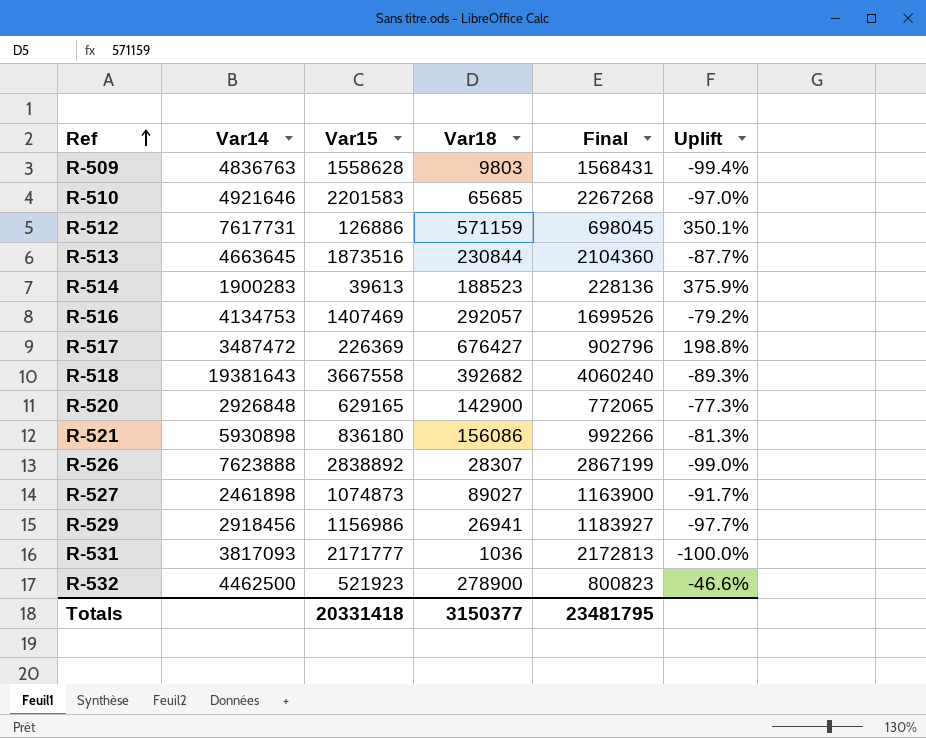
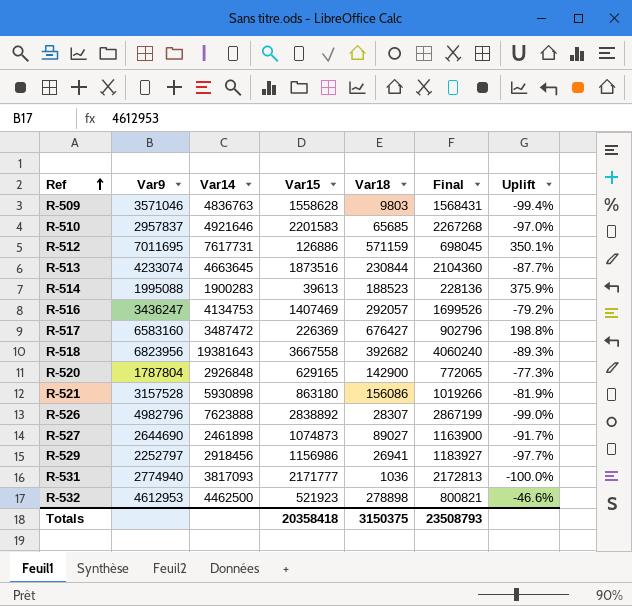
column Var9 | position: none -> 2
R-521 | Var15: 836180 -> 863180
R-521 | Final: 992266 -> 1019266
R-521 | Uplift: -81.3% -> -81.9%
R-532 | Var18: 278900 -> 278898
R-532 | Final: 800823 -> 800821
Totals | Var15: 20331418 -> 20358418
Totals | Var18: 3150377 -> 3150375
Totals | Final: 23481795 -> 23508793

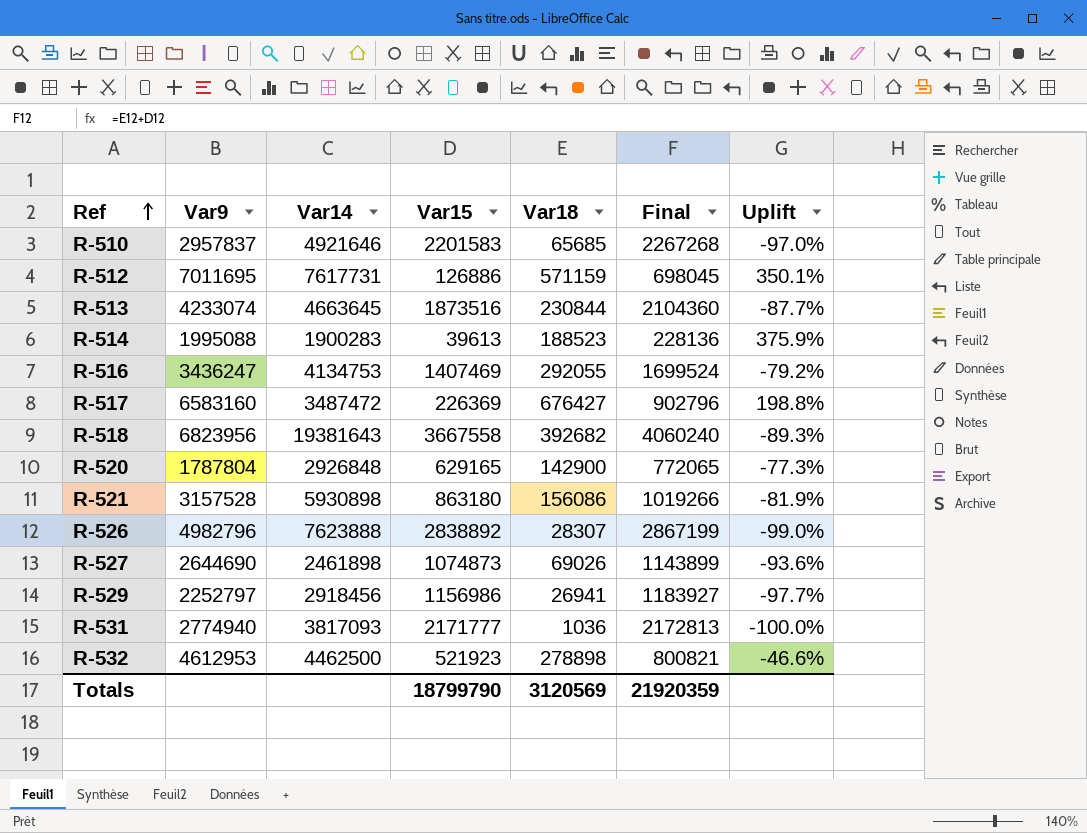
row R-509: 3571046 | 4836763 | 1558628 | 9803 | 1568431 | -99.4% -> none
R-516 | Var18: 292057 -> 292055
R-516 | Final: 1699526 -> 1699524
R-527 | Var18: 89027 -> 69026
R-527 | Final: 1163900 -> 1143899
R-527 | Uplift: -91.7% -> -93.6%
Totals | Var15: 20358418 -> 18799790
Totals | Var18: 3150375 -> 3120569
Totals | Final: 23508793 -> 21920359

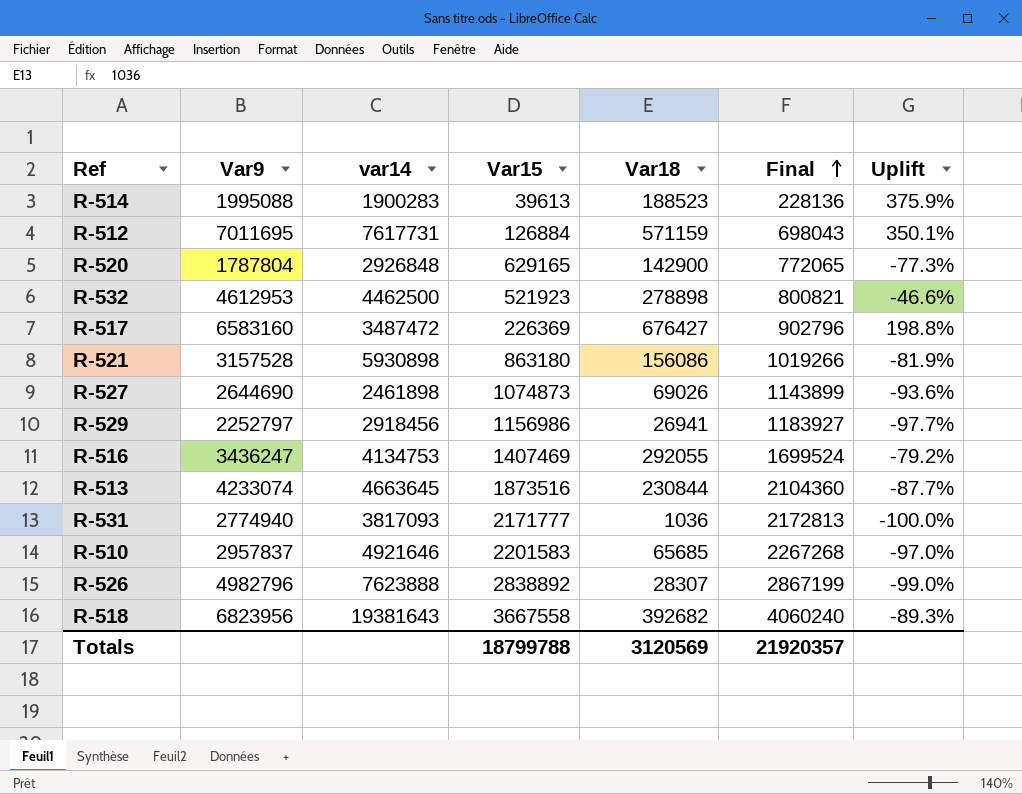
row order: Ref ascending -> Final ascending
column name: Var14 -> var14
R-512 | Var15: 126886 -> 126884
R-512 | Final: 698045 -> 698043
Totals | Var15: 18799790 -> 18799788
Totals | Final: 21920359 -> 21920357

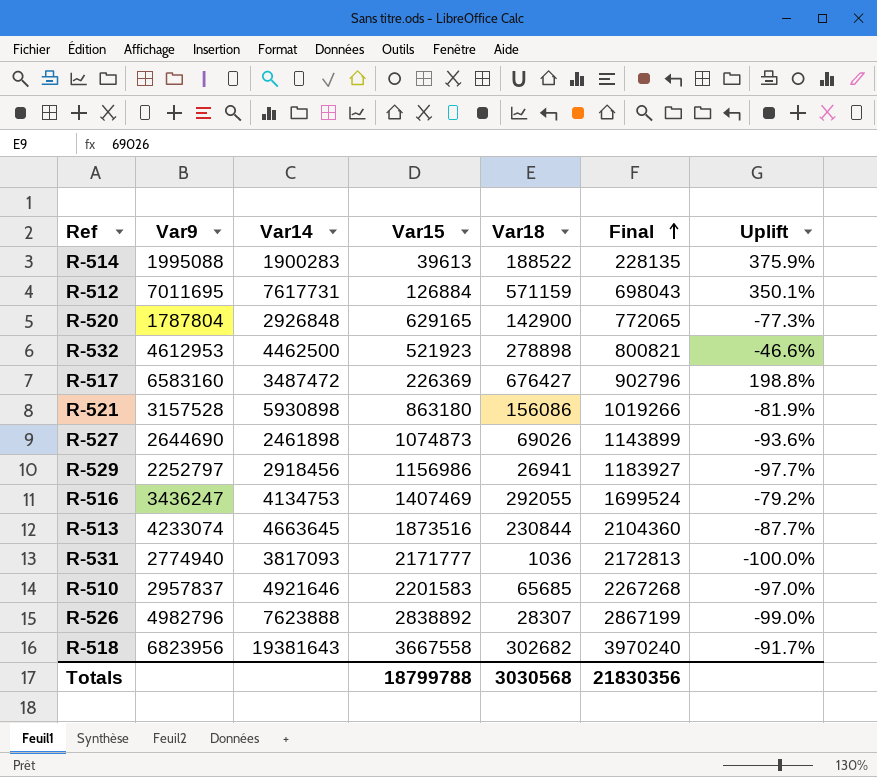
column name: var14 -> Var14
R-514 | Var18: 188523 -> 188522
R-514 | Final: 228136 -> 228135
R-518 | Var18: 392682 -> 302682
R-518 | Final: 4060240 -> 3970240
R-518 | Uplift: -89.3% -> -91.7%
Totals | Var18: 3120569 -> 3030568
Totals | Final: 21920357 -> 21830356

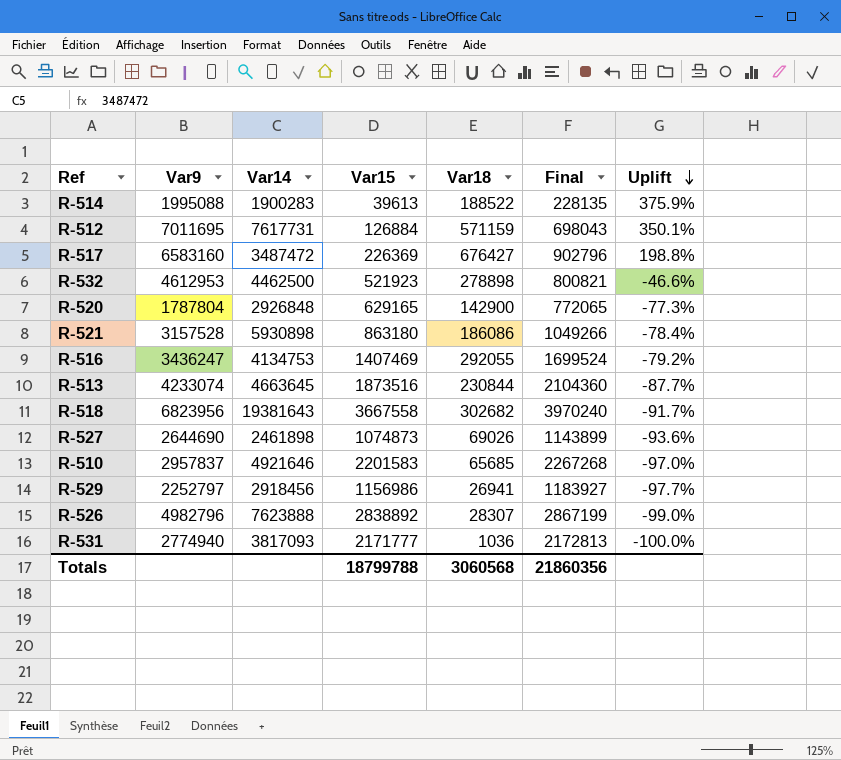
row order: Final ascending -> Uplift descending
R-521 | Var18: 156086 -> 186086
R-521 | Final: 1019266 -> 1049266
R-521 | Uplift: -81.9% -> -78.4%
Totals | Var18: 3030568 -> 3060568
Totals | Final: 21830356 -> 21860356

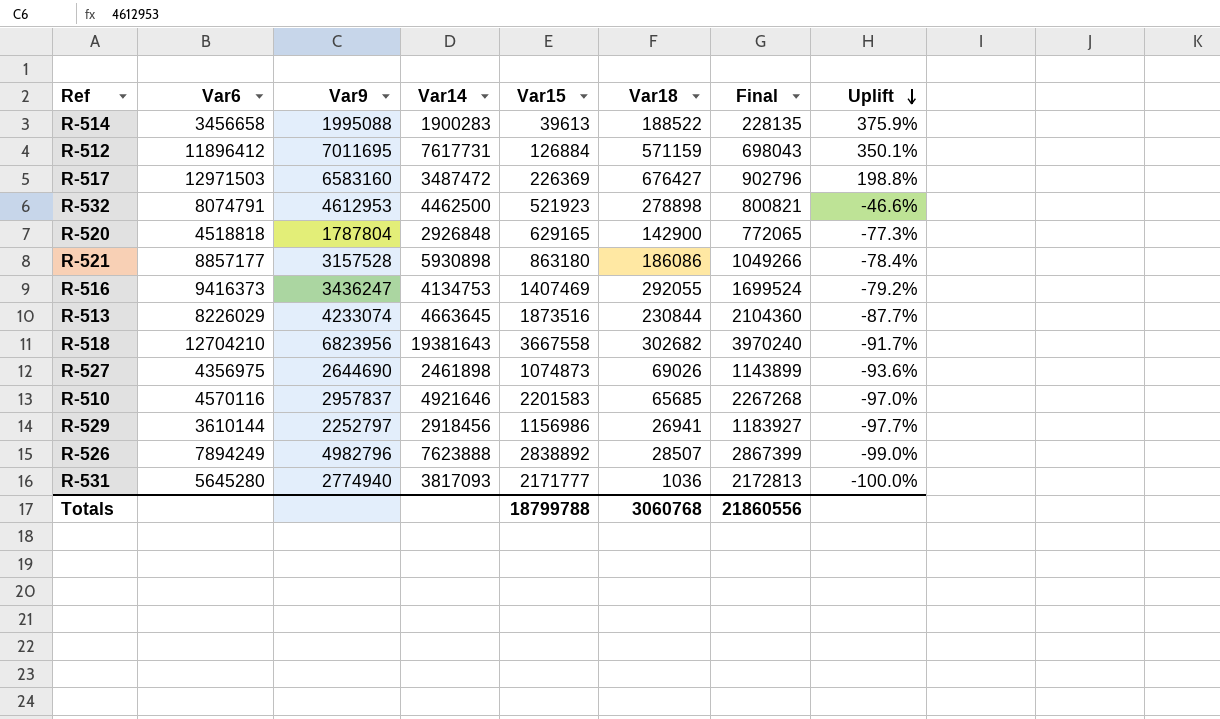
column Var6 | position: none -> 2
R-526 | Var18: 28307 -> 28507
R-526 | Final: 2867199 -> 2867399
Totals | Var18: 3060568 -> 3060768
Totals | Final: 21860356 -> 21860556

